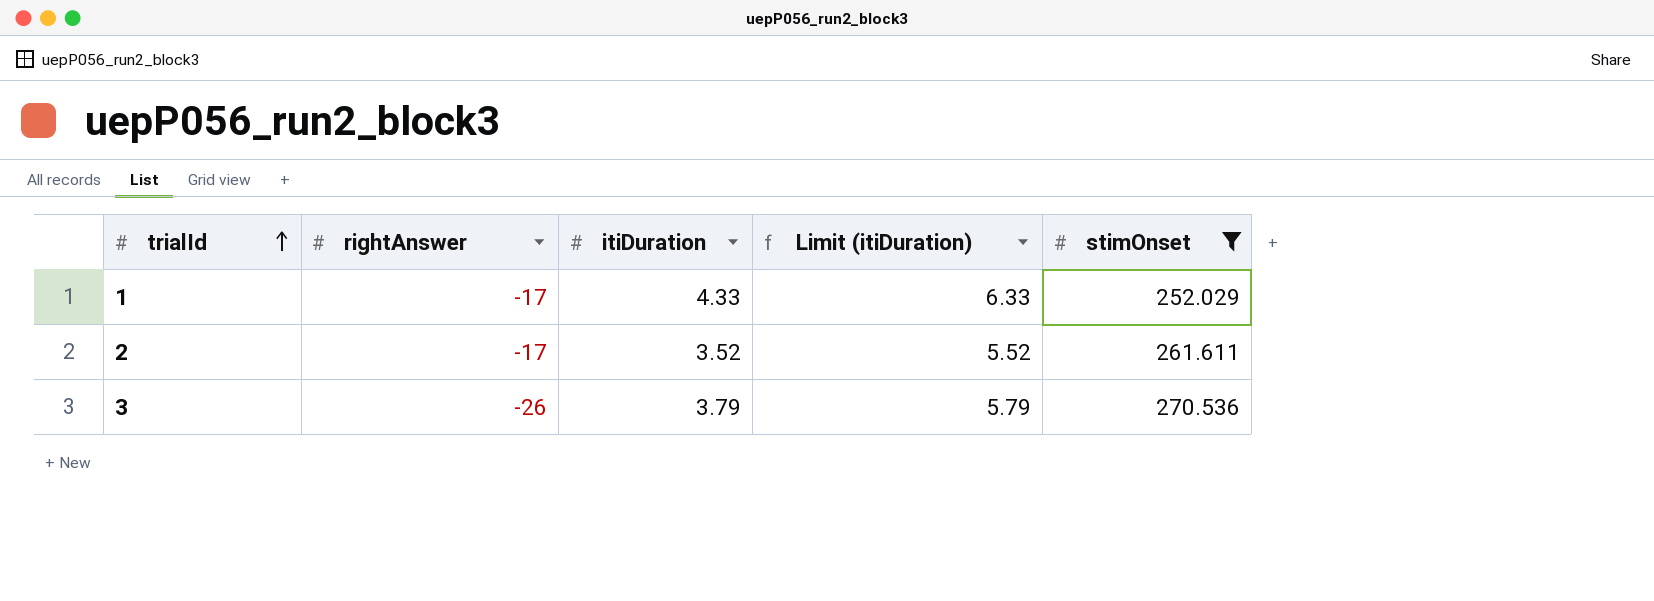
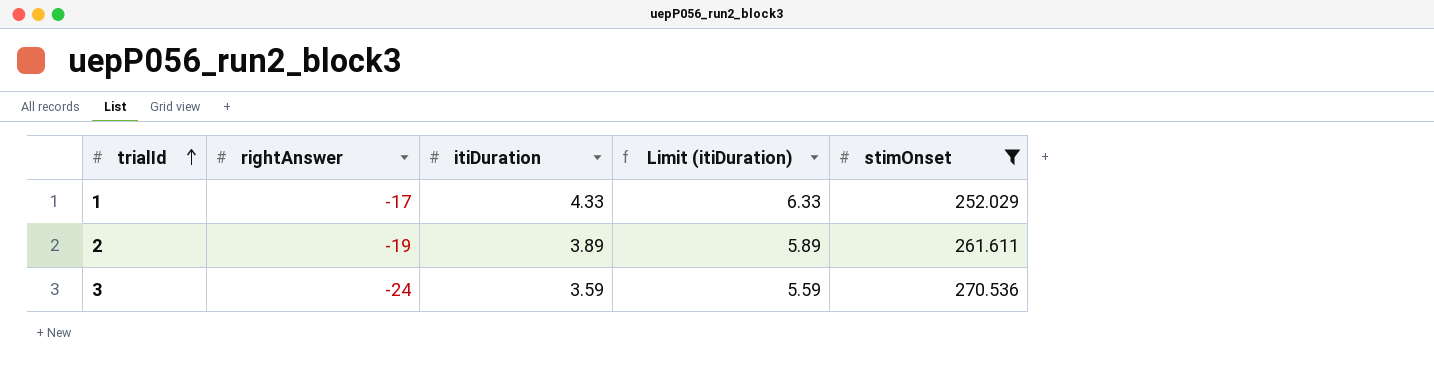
2 | rightAnswer: -17 -> -19
2 | itiDuration: 3.52 -> 3.89
2 | Limit (itiDuration): 5.52 -> 5.89
3 | rightAnswer: -26 -> -24
3 | itiDuration: 3.79 -> 3.59
3 | Limit (itiDuration): 5.79 -> 5.59

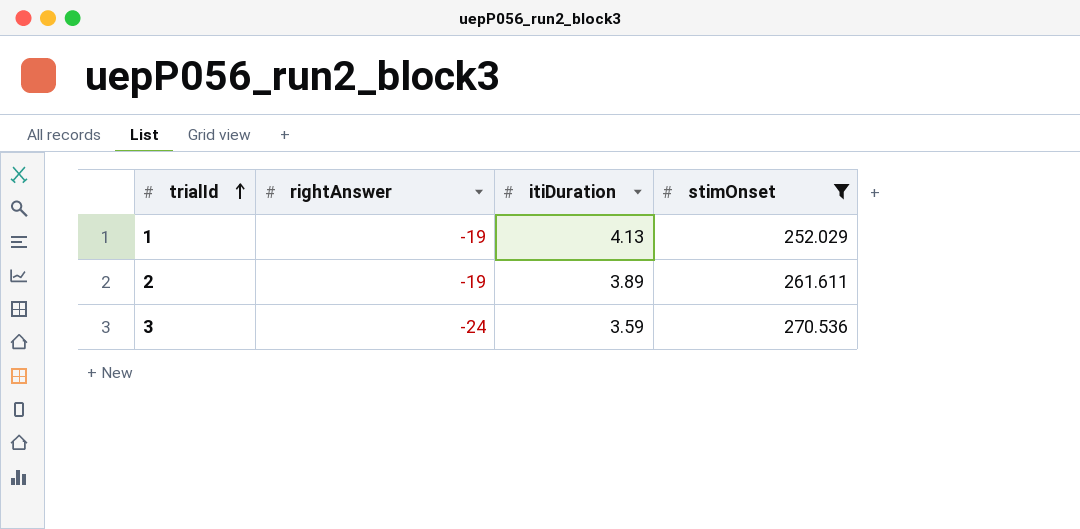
column Limit (itiDuration) | formula: [itiDuration] + 2 -> none
1 | rightAnswer: -17 -> -19
1 | itiDuration: 4.33 -> 4.13

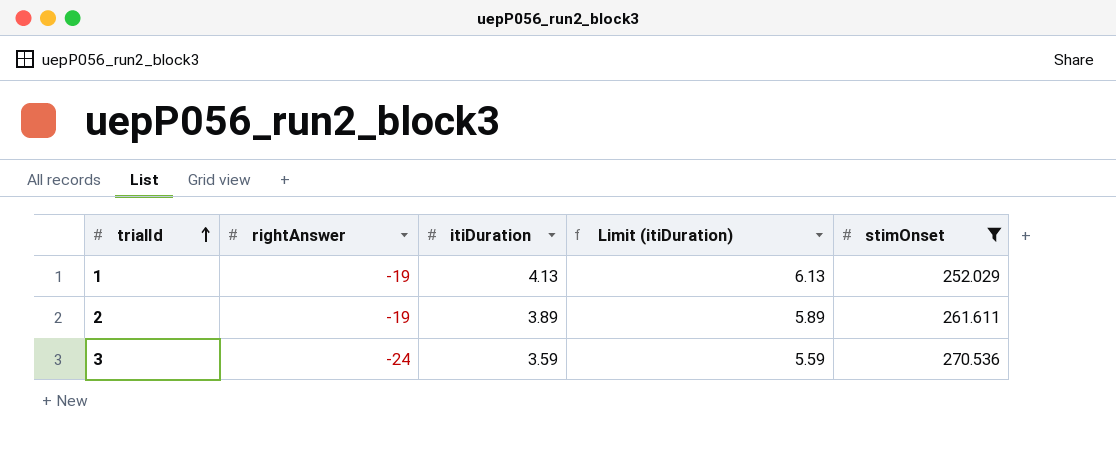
column Limit (itiDuration) | formula: none -> [itiDuration] + 2

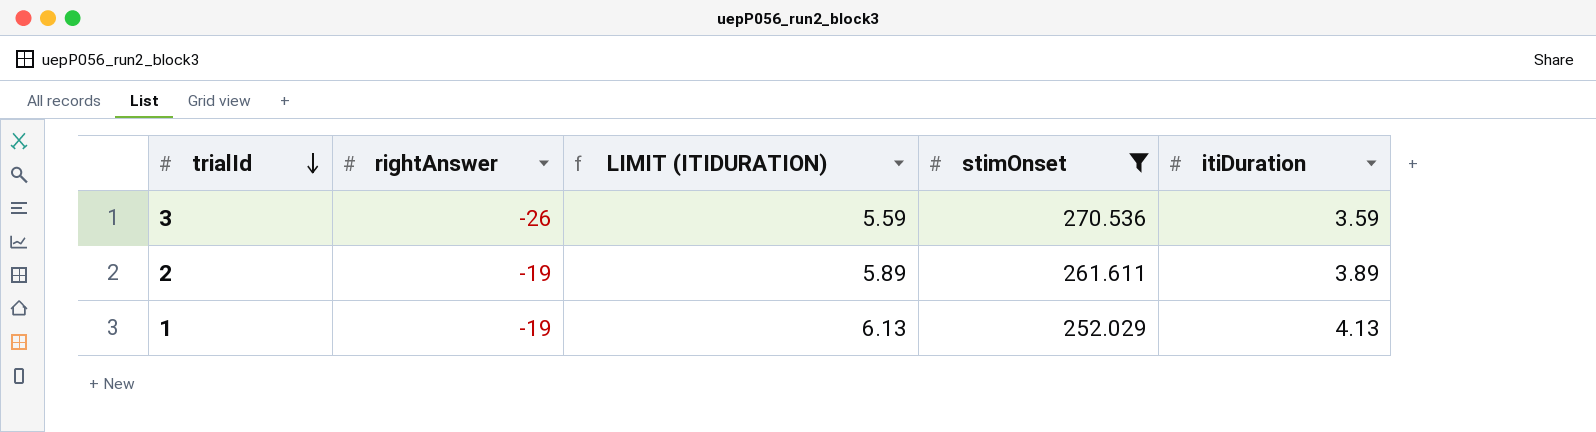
row order: trialId ascending -> trialId descending
column name: Limit (itiDuration) -> LIMIT (ITIDURATION)
column itiDuration | position: 3 -> 5
3 | rightAnswer: -24 -> -26

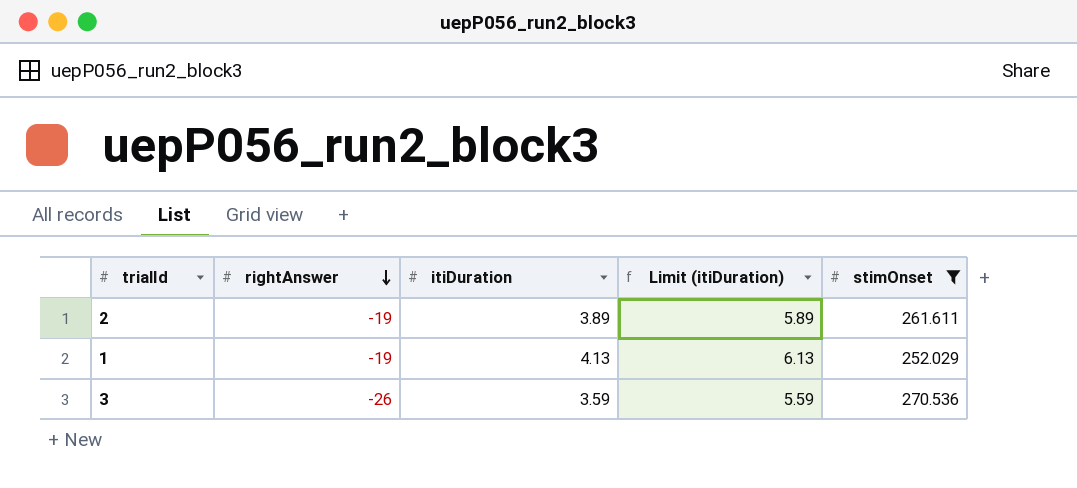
row order: trialId descending -> rightAnswer descending
column itiDuration | position: 5 -> 3
column name: LIMIT (ITIDURATION) -> Limit (itiDuration)

